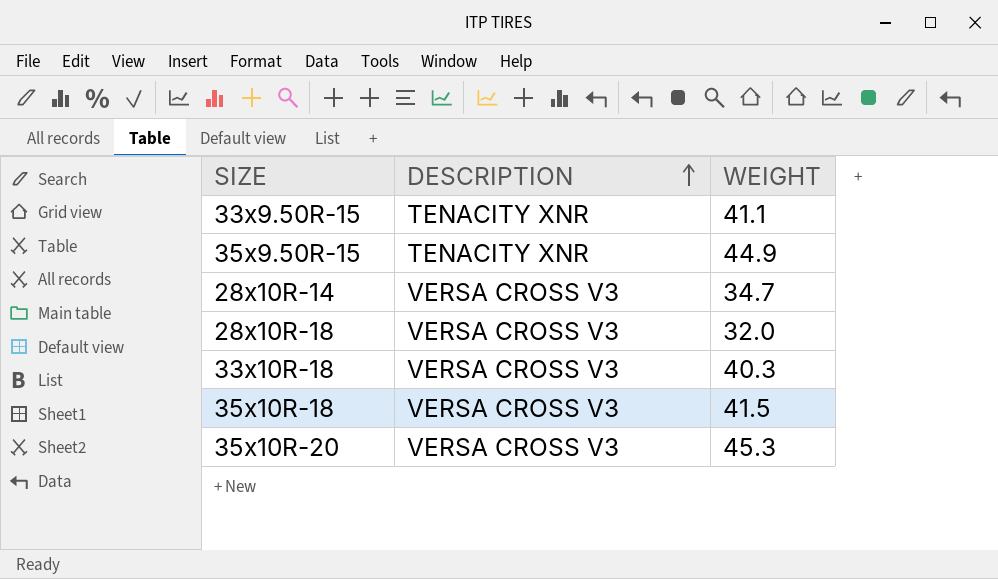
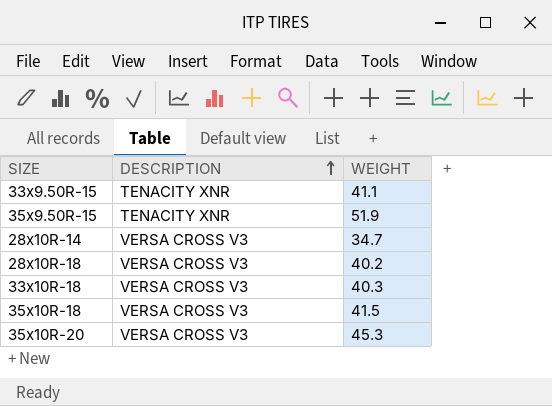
35x9.50R-15 | WEIGHT: 44.9 -> 51.9
28x10R-18 | WEIGHT: 32.0 -> 40.2

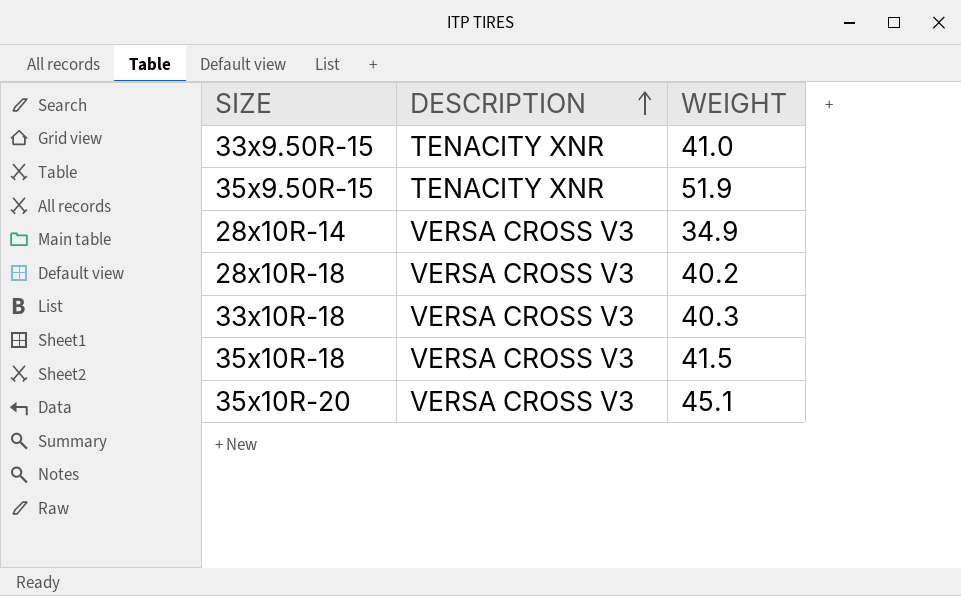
33x9.50R-15 | WEIGHT: 41.1 -> 41.0
28x10R-14 | WEIGHT: 34.7 -> 34.9
35x10R-20 | WEIGHT: 45.3 -> 45.1

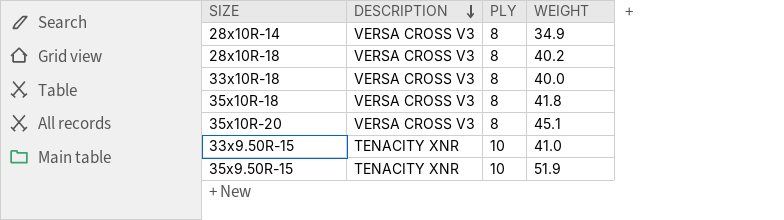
row order: DESCRIPTION ascending -> DESCRIPTION descending
column PLY | position: none -> 3
33x10R-18 | WEIGHT: 40.3 -> 40.0
35x10R-18 | WEIGHT: 41.5 -> 41.8

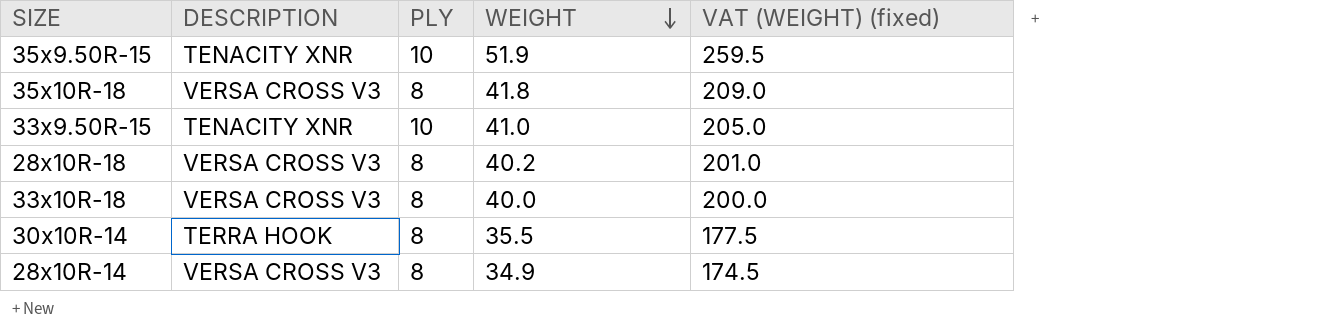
row order: DESCRIPTION descending -> WEIGHT descending
column VAT (WEIGHT) (fixed) | formula: none -> [WEIGHT] * 5
row 35x10R-20: VERSA CROSS V3 | 8 | 45.1 -> none
row 30x10R-14: none -> TERRA HOOK | 8 | 35.5 | 177.5

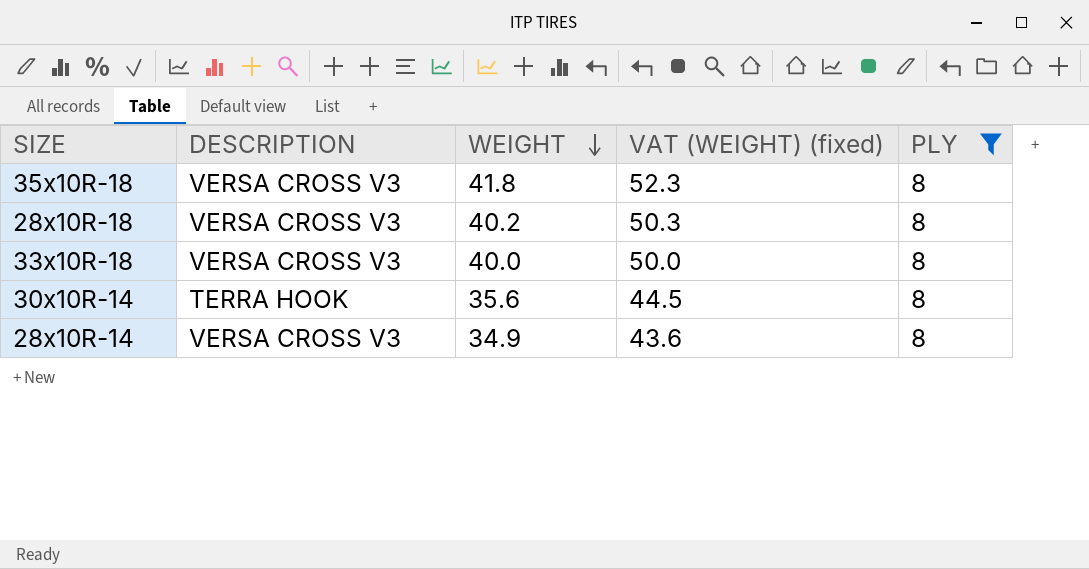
filter: none -> PLY = 8
column VAT (WEIGHT) (fixed) | formula: [WEIGHT] * 5 -> [WEIGHT] * 1.25
column PLY | position: 3 -> 5
30x10R-14 | WEIGHT: 35.5 -> 35.6

